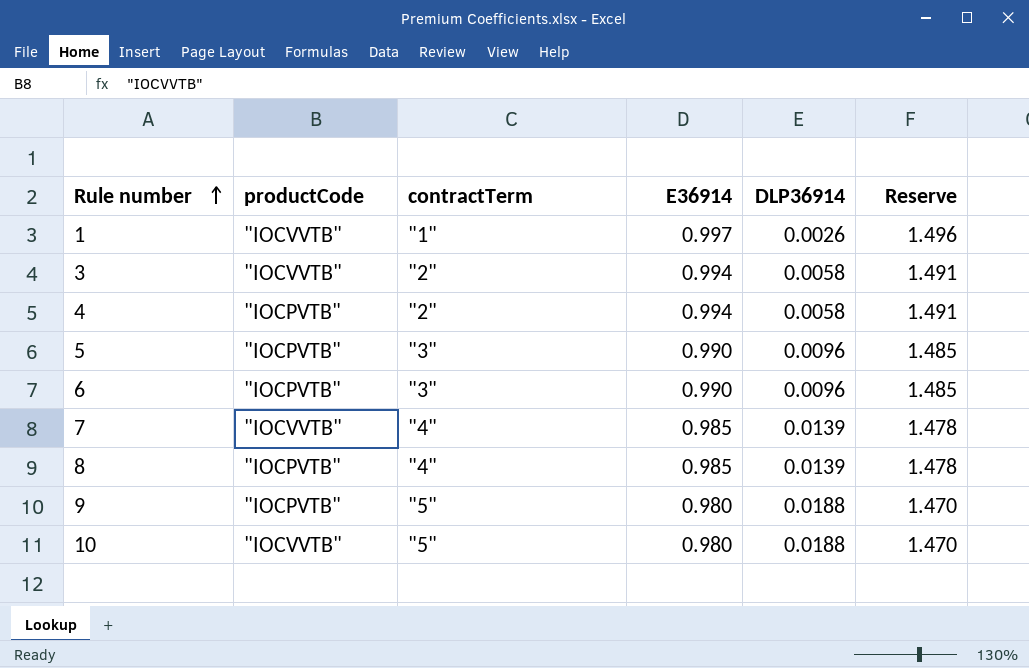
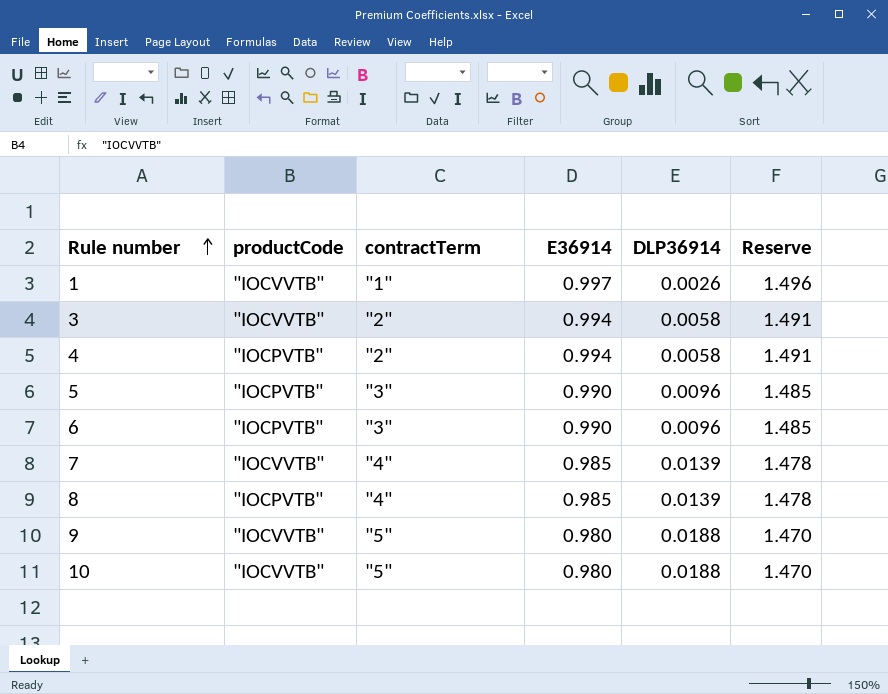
9 | productCode: "IOCPVTB" -> "IOCVVTB"

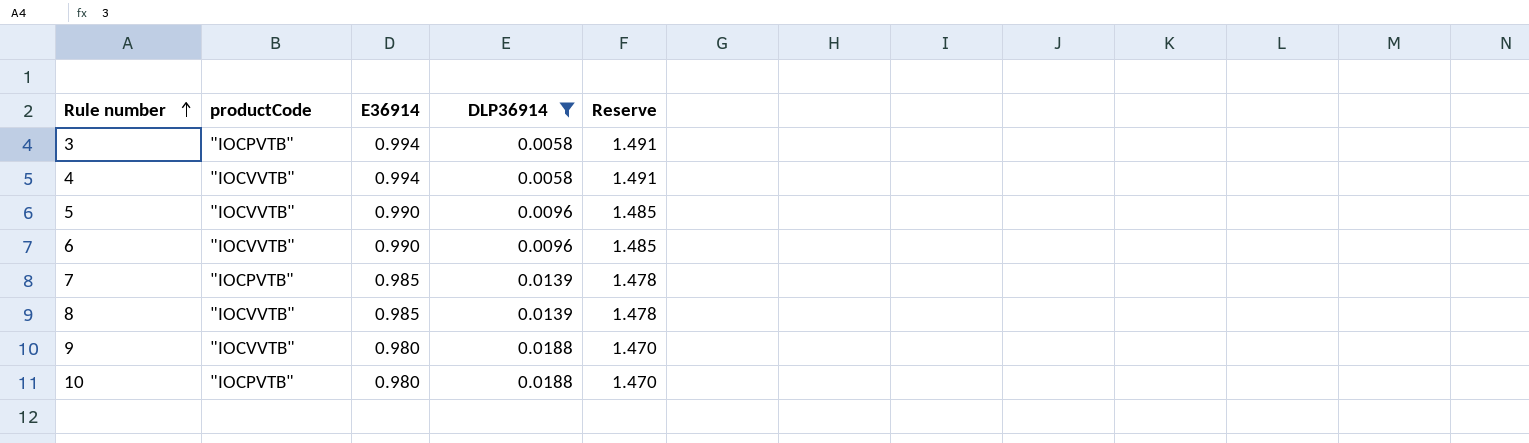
filter: none -> DLP36914 != 0.0026
column contractTerm | position: 3 -> none
3 | productCode: "IOCVVTB" -> "IOCPVTB"
4 | productCode: "IOCPVTB" -> "IOCVVTB"
5 | productCode: "IOCPVTB" -> "IOCVVTB"
6 | productCode: "IOCPVTB" -> "IOCVVTB"
7 | productCode: "IOCVVTB" -> "IOCPVTB"
8 | productCode: "IOCPVTB" -> "IOCVVTB"
10 | productCode: "IOCVVTB" -> "IOCPVTB"

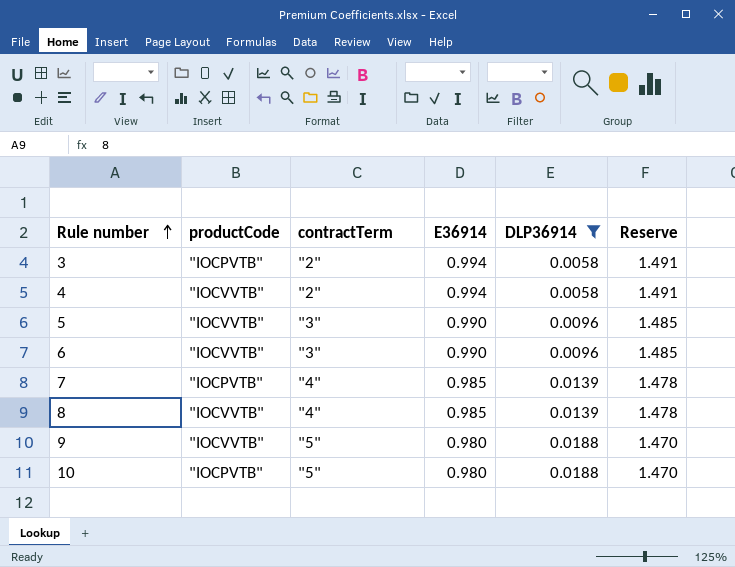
column contractTerm | position: none -> 3

